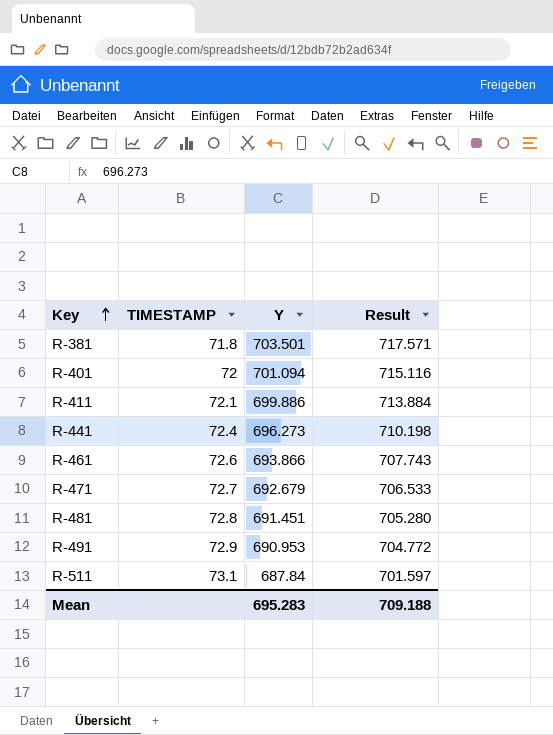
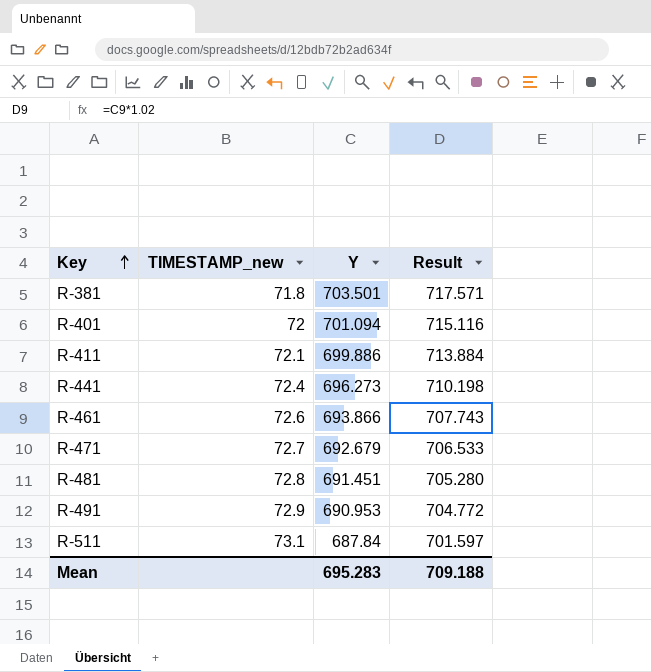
column name: TIMESTAMP -> TIMESTAMP_new

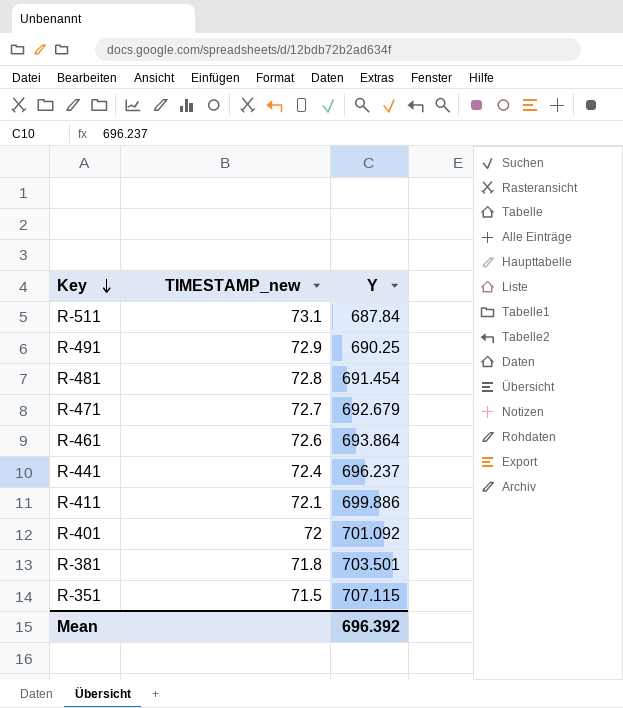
row order: Key ascending -> Key descending
column Result | formula: [Y] * 1.02 -> none
R-491 | Y: 690.953 -> 690.25
R-481 | Y: 691.451 -> 691.454
R-461 | Y: 693.866 -> 693.864
R-441 | Y: 696.273 -> 696.237
R-401 | Y: 701.094 -> 701.092
row R-351: none -> 71.5 | 707.115
Mean | Y: 695.283 -> 696.392

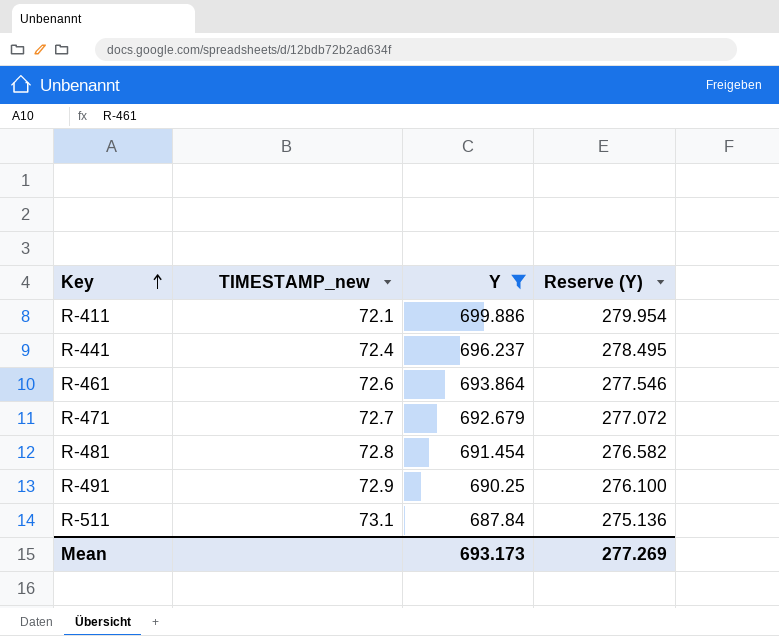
filter: none -> Y <= 699.886
row order: Key descending -> Key ascending
column Reserve (Y) | formula: none -> [Y] * 0.4
Mean | Y: 696.392 -> 693.173

